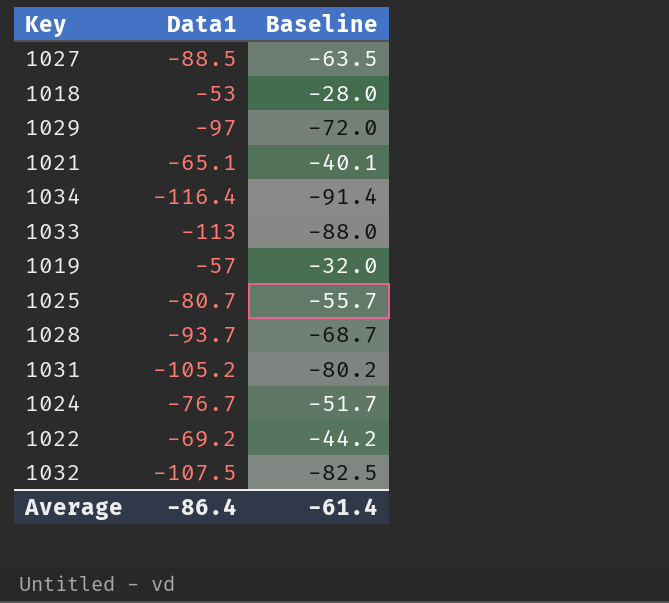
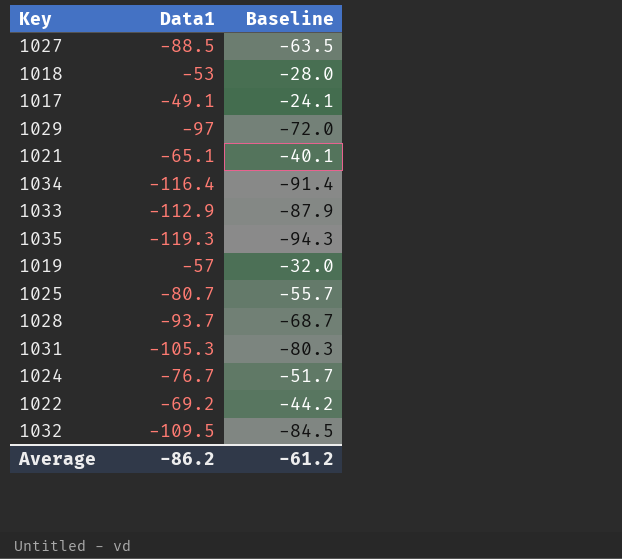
row 1017: none -> -49.1 | -24.1
1033 | Data1: -113 -> -112.9
1033 | Baseline: -88.0 -> -87.9
row 1035: none -> -119.3 | -94.3
1031 | Data1: -105.2 -> -105.3
1031 | Baseline: -80.2 -> -80.3
1032 | Data1: -107.5 -> -109.5
1032 | Baseline: -82.5 -> -84.5
Average | Data1: -86.4 -> -86.2
Average | Baseline: -61.4 -> -61.2

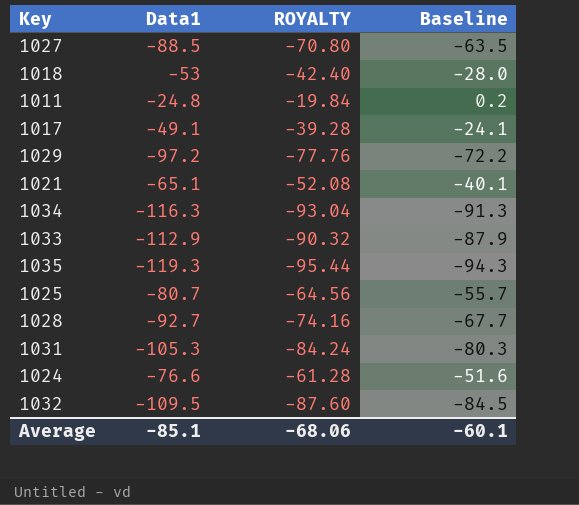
column ROYALTY | formula: none -> [Data1] * 0.8
row 1019: -57 | -32.0 -> none
row 1022: -69.2 | -44.2 -> none
row 1011: none -> -24.8 | -19.84 | 0.2
1029 | Data1: -97 -> -97.2
1029 | Baseline: -72.0 -> -72.2
1034 | Data1: -116.4 -> -116.3
1034 | Baseline: -91.4 -> -91.3
1028 | Data1: -93.7 -> -92.7
1028 | Baseline: -68.7 -> -67.7
1024 | Data1: -76.7 -> -76.6
1024 | Baseline: -51.7 -> -51.6
Average | Data1: -86.2 -> -85.1
Average | Baseline: -61.2 -> -60.1

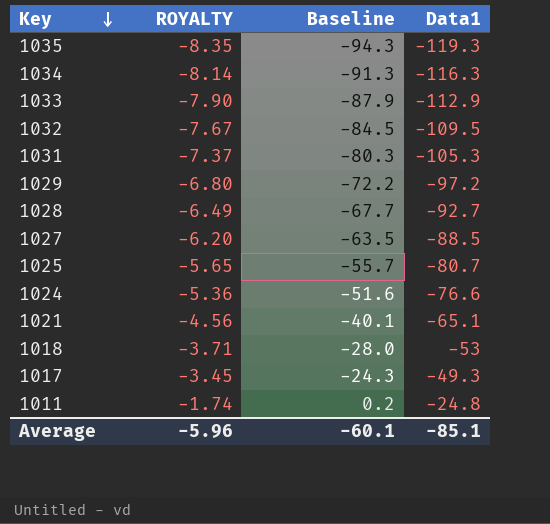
row order: none -> Key descending
column ROYALTY | formula: [Data1] * 0.8 -> [Data1] * 0.07
column Data1 | position: 2 -> 4
1017 | Baseline: -24.1 -> -24.3
1017 | Data1: -49.1 -> -49.3
Average | ROYALTY: -68.06 -> -5.96

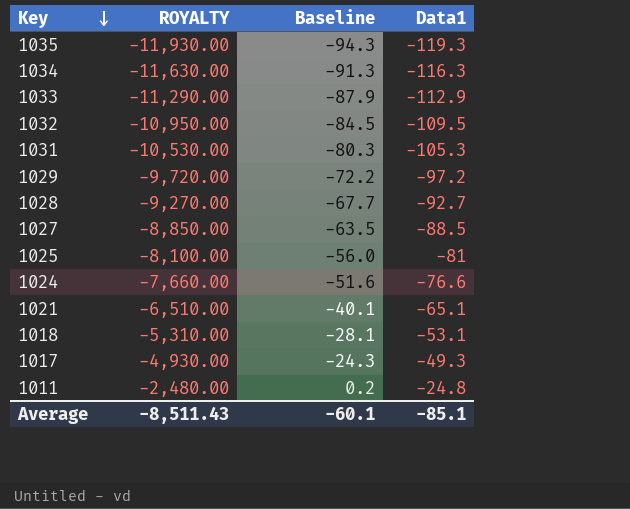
column ROYALTY | formula: [Data1] * 0.07 -> [Data1] * 100
1025 | Baseline: -55.7 -> -56.0
1025 | Data1: -80.7 -> -81
1018 | Baseline: -28.0 -> -28.1
1018 | Data1: -53 -> -53.1
Average | ROYALTY: -5.96 -> -8,511.43

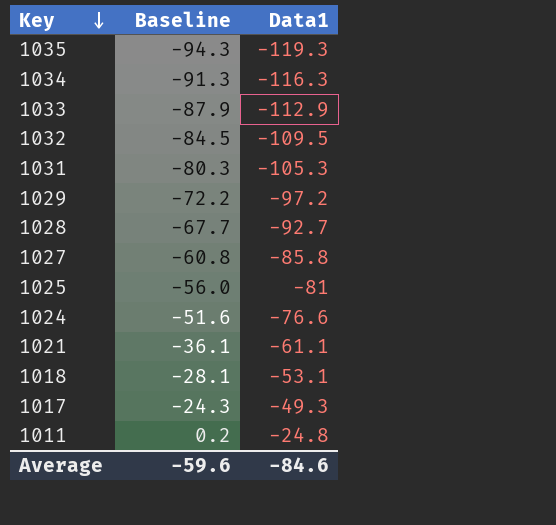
column ROYALTY | formula: [Data1] * 100 -> none
1027 | Baseline: -63.5 -> -60.8
1027 | Data1: -88.5 -> -85.8
1021 | Baseline: -40.1 -> -36.1
1021 | Data1: -65.1 -> -61.1
Average | Baseline: -60.1 -> -59.6
Average | Data1: -85.1 -> -84.6

